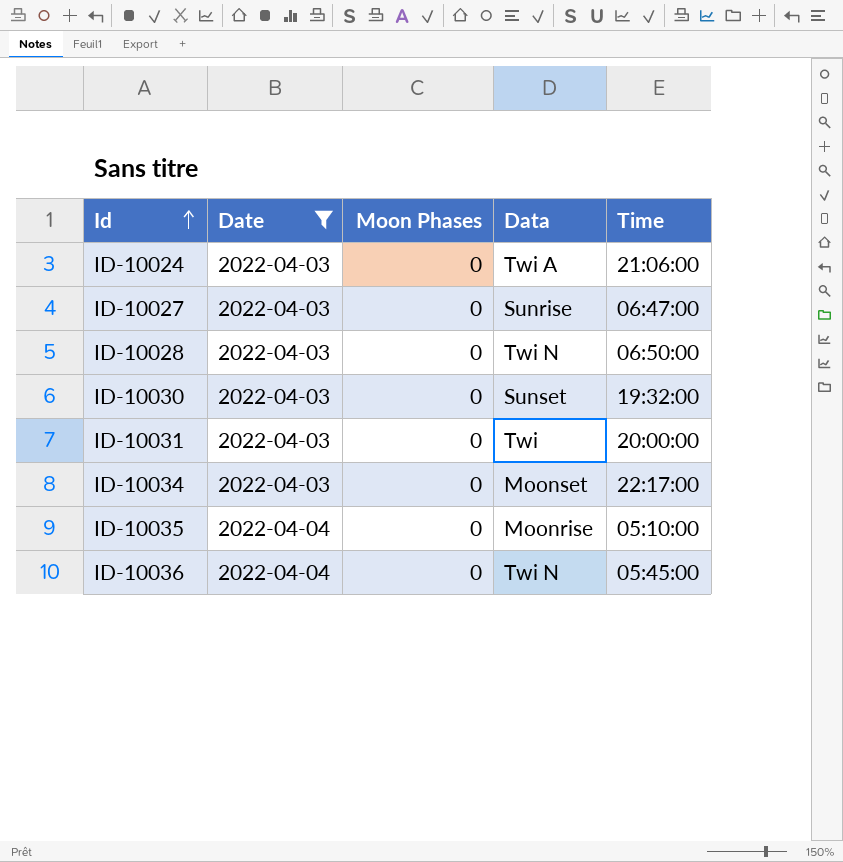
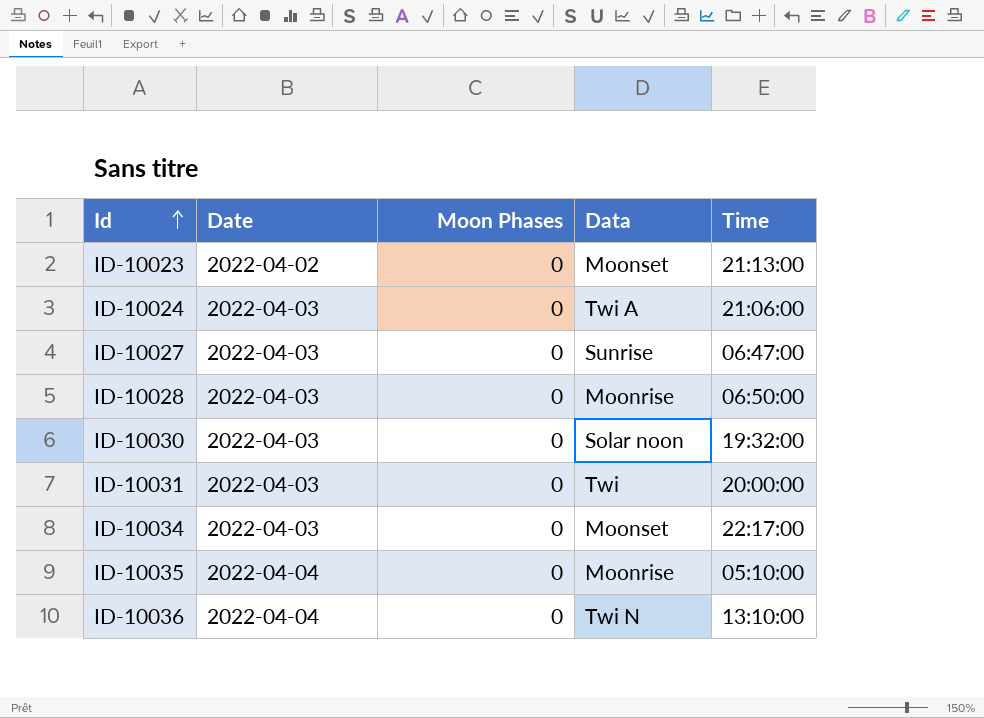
filter: Date != 2022-04-02 -> none
ID-10028 | Data: Twi N -> Moonrise
ID-10030 | Data: Sunset -> Solar noon
ID-10036 | Time: 05:45:00 -> 13:10:00

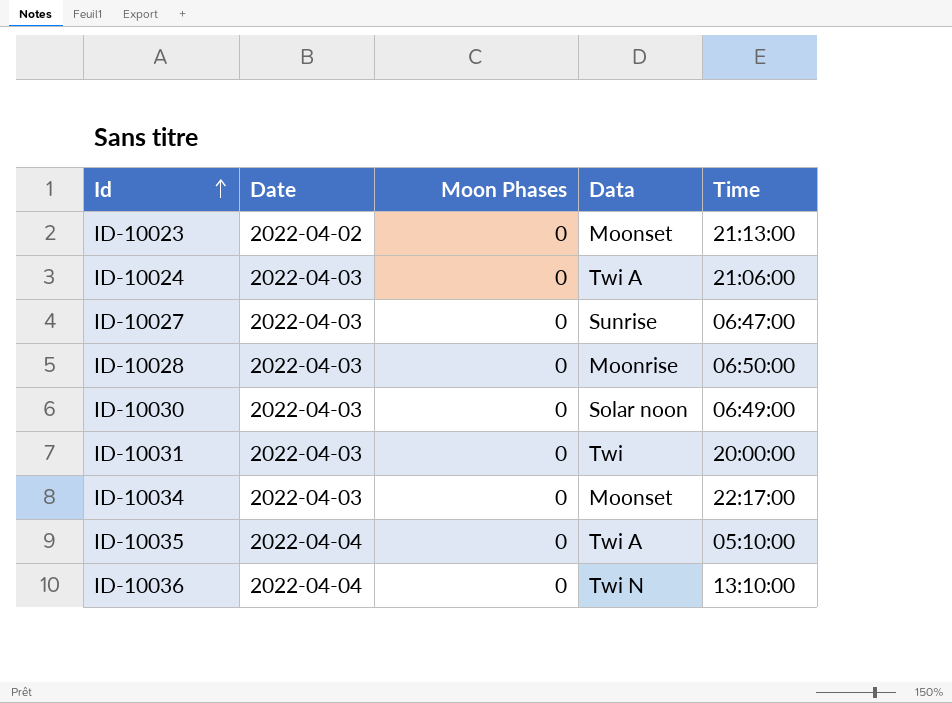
ID-10030 | Time: 19:32:00 -> 06:49:00
ID-10035 | Data: Moonrise -> Twi A

